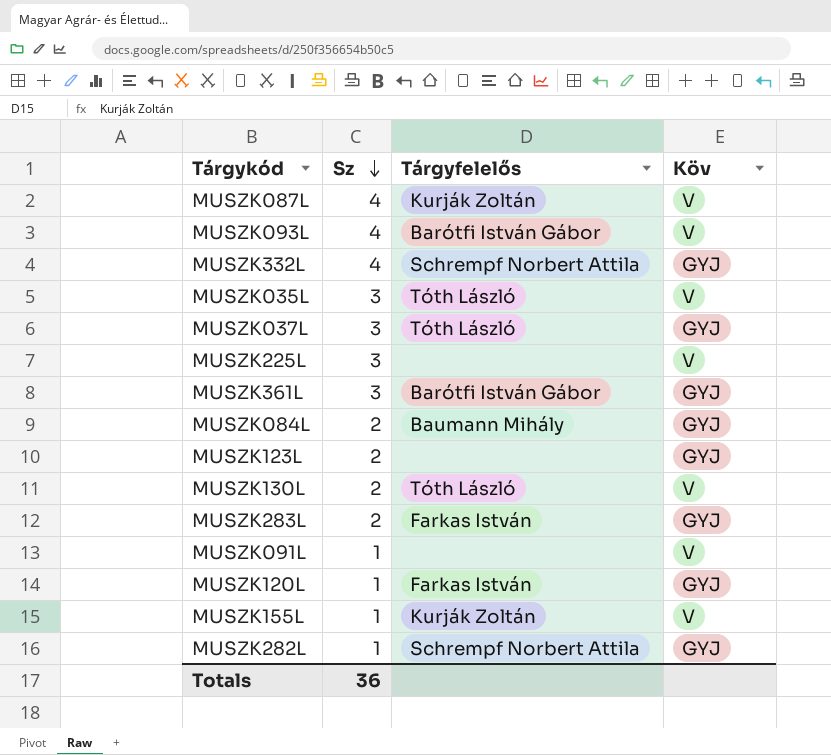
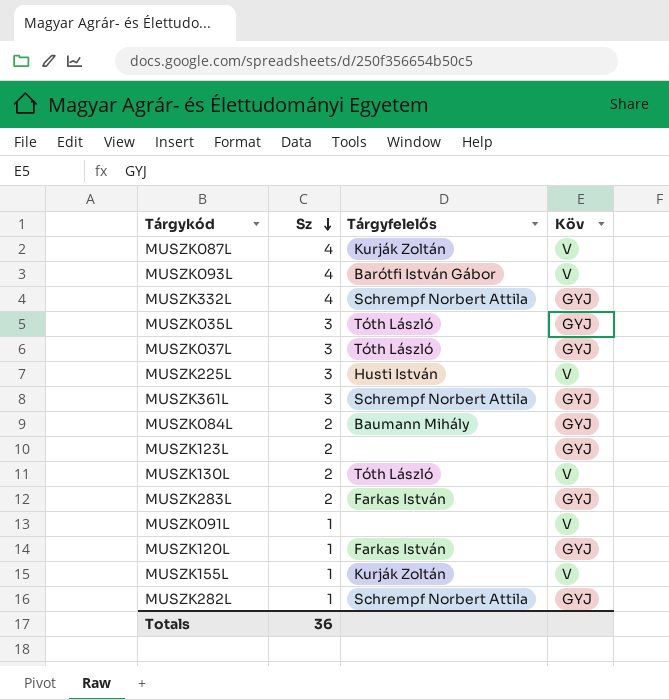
MUSZK035L | Köv: V -> GYJ
MUSZK225L | Tárgyfelelős: none -> Husti István
MUSZK361L | Tárgyfelelős: Barótfi István Gábor -> Schrempf Norbert Attila

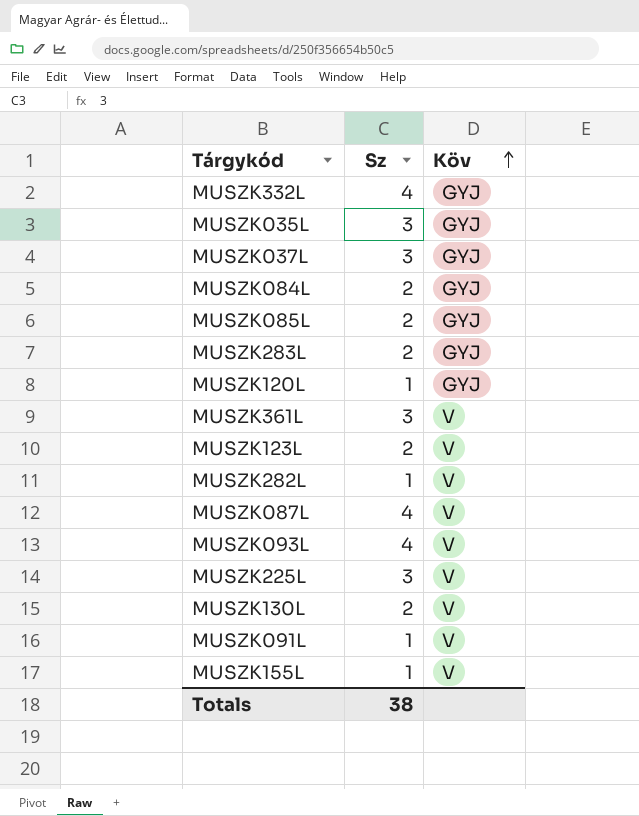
row order: Sz descending -> Köv ascending
column Tárgyfelelős | position: 3 -> none
row MUSZK085L: none -> 2 | GYJ
MUSZK361L | Köv: GYJ -> V
MUSZK123L | Köv: GYJ -> V
MUSZK282L | Köv: GYJ -> V
Totals | Sz: 36 -> 38

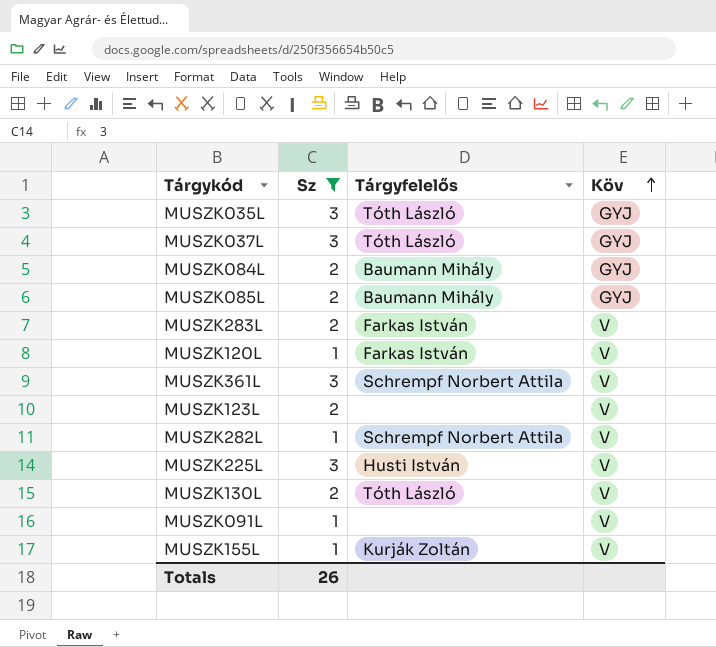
filter: none -> Sz != 4
column Tárgyfelelős | position: none -> 3
MUSZK283L | Köv: GYJ -> V
MUSZK120L | Köv: GYJ -> V
Totals | Sz: 38 -> 26

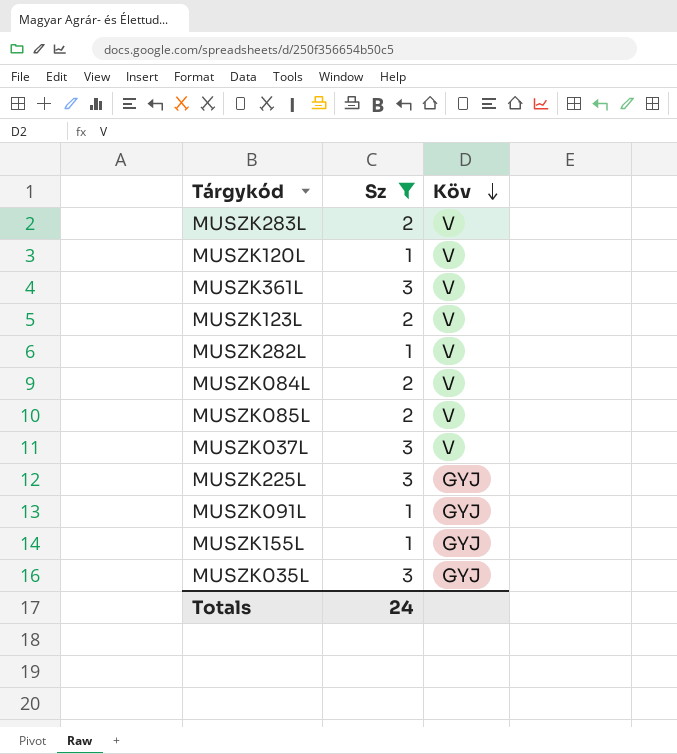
row order: Köv ascending -> Köv descending
column Tárgyfelelős | position: 3 -> none
row MUSZK130L: 2 | Tóth László | V -> none
MUSZK084L | Köv: GYJ -> V
MUSZK085L | Köv: GYJ -> V
MUSZK037L | Köv: GYJ -> V
MUSZK225L | Köv: V -> GYJ
MUSZK091L | Köv: V -> GYJ
MUSZK155L | Köv: V -> GYJ
Totals | Sz: 26 -> 24

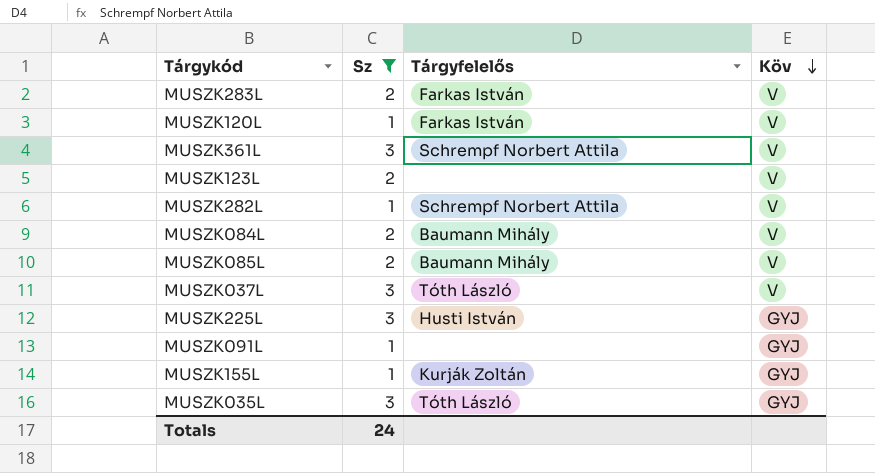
column Tárgyfelelős | position: none -> 3

